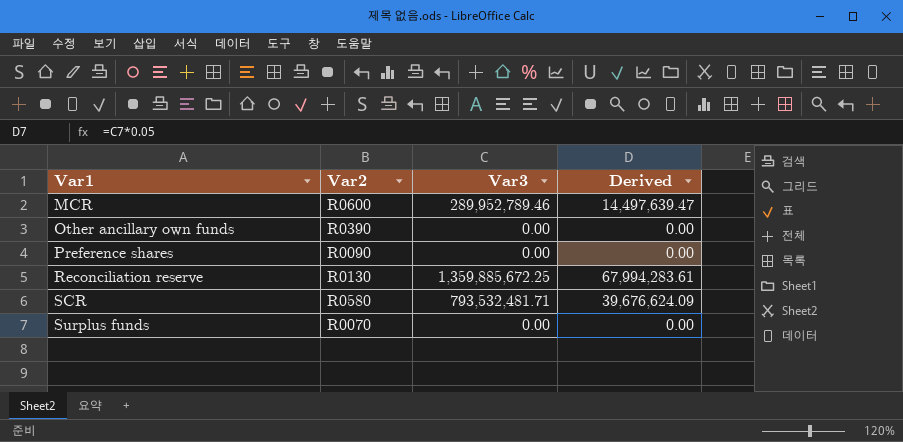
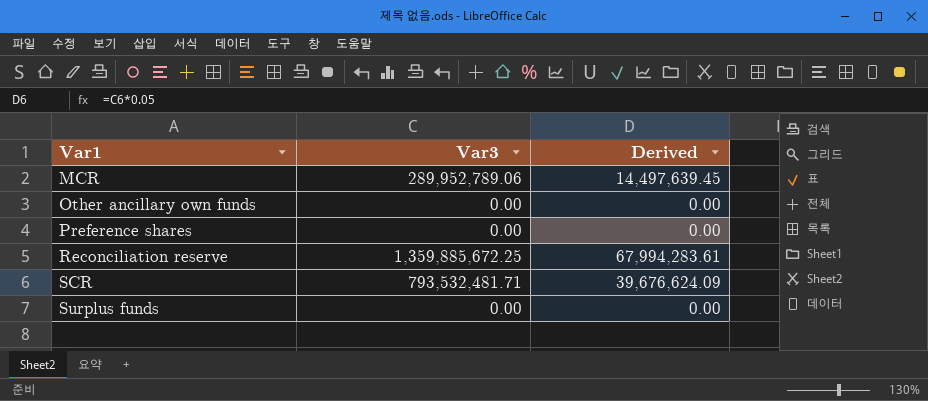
column Var2 | position: 2 -> none
MCR | Var3: 289,952,789.46 -> 289,952,789.06
MCR | Derived: 14,497,639.47 -> 14,497,639.45

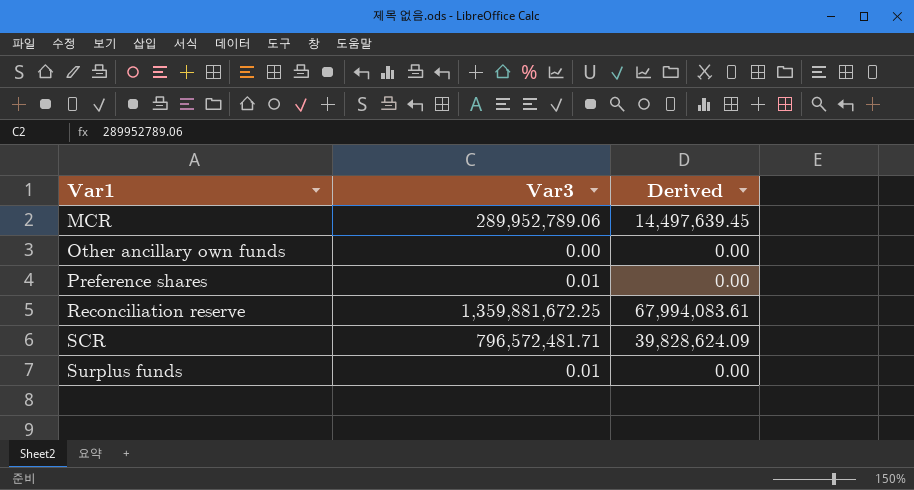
Preference shares | Var3: 0.00 -> 0.01
Reconciliation reserve | Var3: 1,359,885,672.25 -> 1,359,881,672.25
Reconciliation reserve | Derived: 67,994,283.61 -> 67,994,083.61
SCR | Var3: 793,532,481.71 -> 796,572,481.71
SCR | Derived: 39,676,624.09 -> 39,828,624.09
Surplus funds | Var3: 0.00 -> 0.01

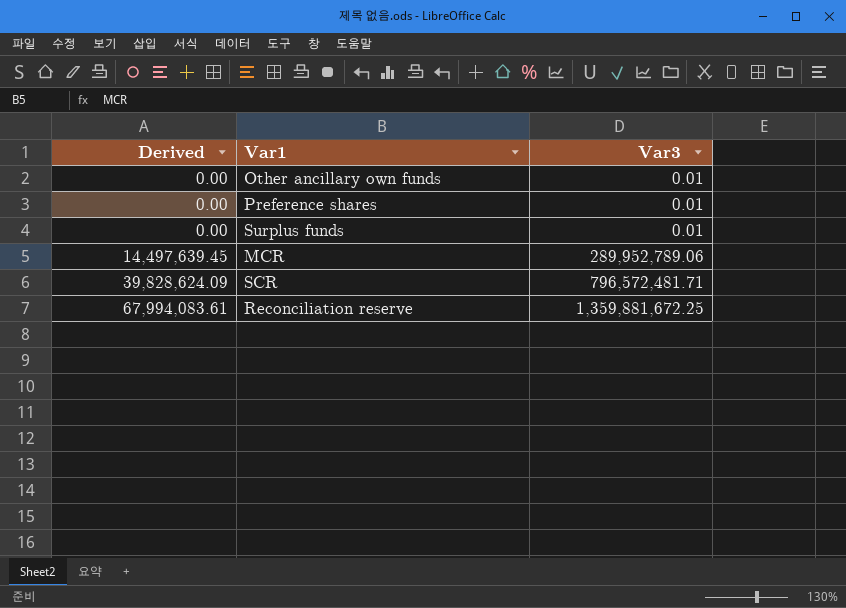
row order: Var1 ascending -> Derived ascending
column Derived | position: 3 -> 1
Other ancillary own funds | Var3: 0.00 -> 0.01

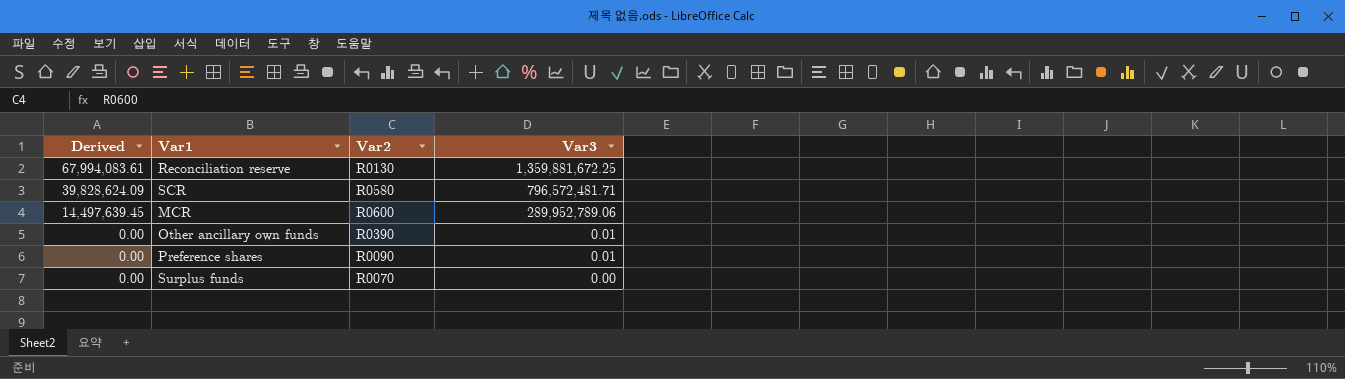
row order: Derived ascending -> Derived descending
column Var2 | position: none -> 3
Surplus funds | Var3: 0.01 -> 0.00

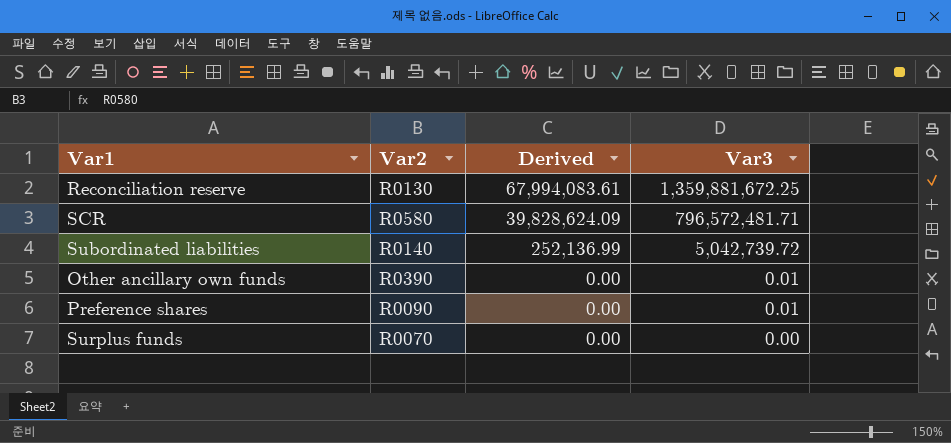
column Derived | position: 1 -> 3
row MCR: 14,497,639.45 | R0600 | 289,952,789.06 -> none
row Subordinated liabilities: none -> R0140 | 252,136.99 | 5,042,739.72

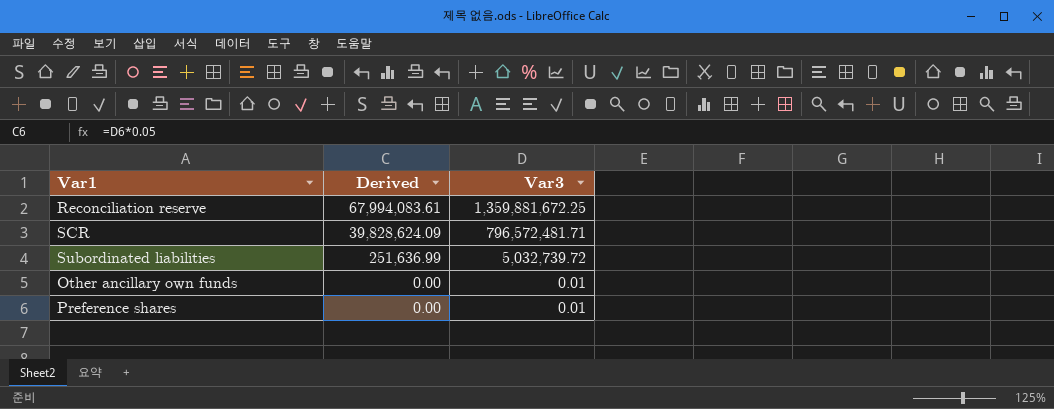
column Var2 | position: 2 -> none
row Surplus funds: R0070 | 0.00 | 0.00 -> none
Subordinated liabilities | Derived: 252,136.99 -> 251,636.99
Subordinated liabilities | Var3: 5,042,739.72 -> 5,032,739.72

